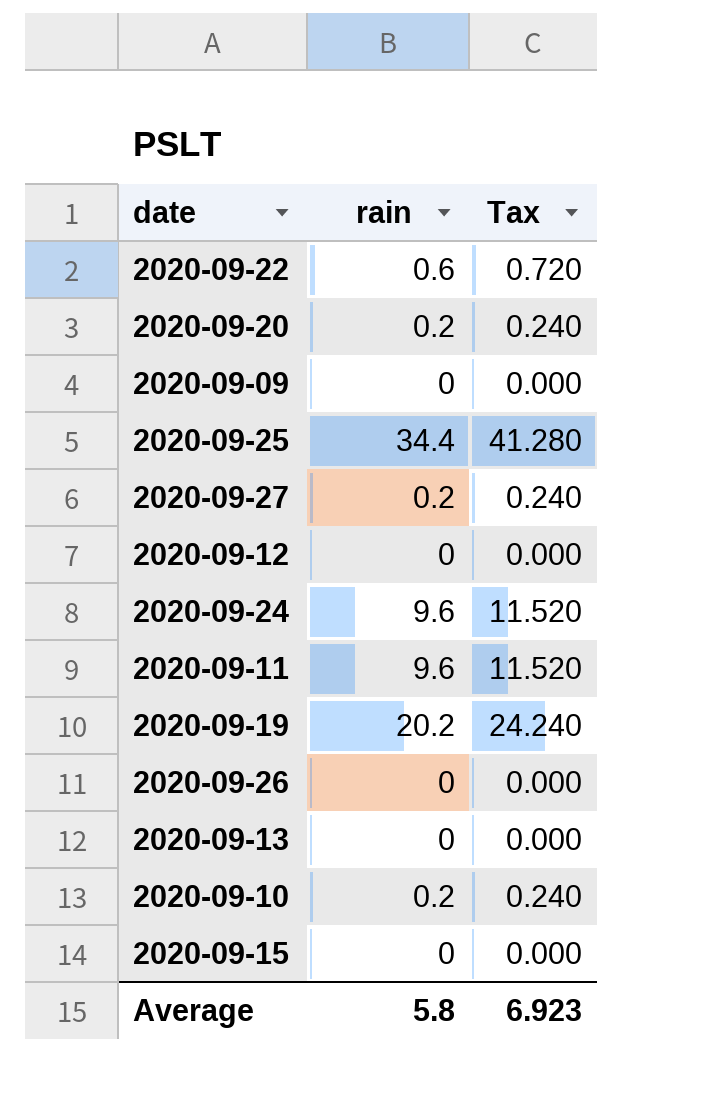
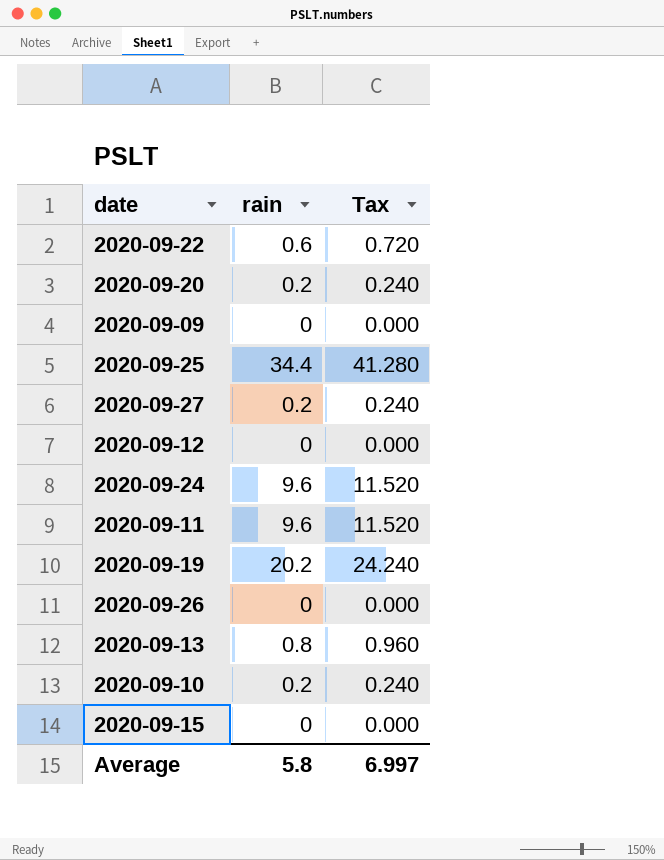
2020-09-13 | rain: 0 -> 0.8
2020-09-13 | Tax: 0.000 -> 0.960
Average | Tax: 6.923 -> 6.997

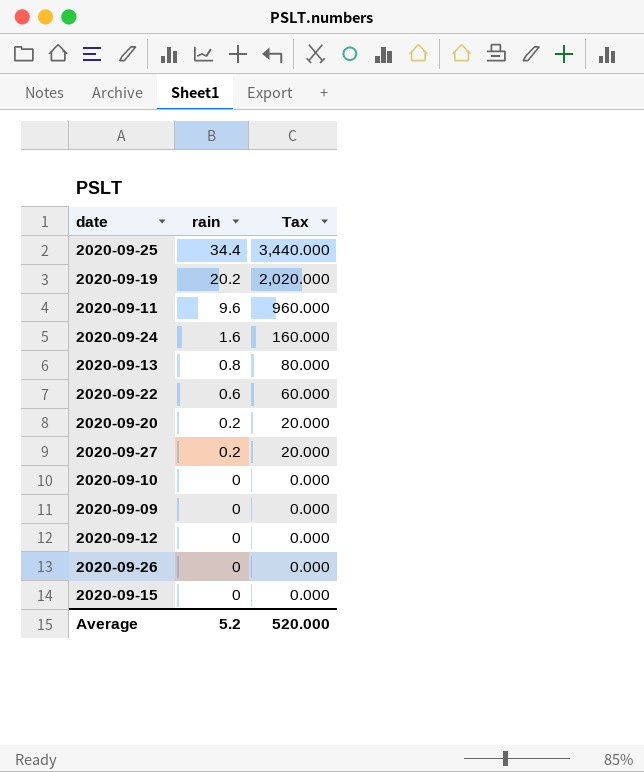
row order: none -> rain descending
column Tax | formula: [rain] * 1.2 -> [rain] * 100
2020-09-24 | rain: 9.6 -> 1.6
2020-09-10 | rain: 0.2 -> 0
Average | rain: 5.8 -> 5.2
Average | Tax: 6.997 -> 520.000

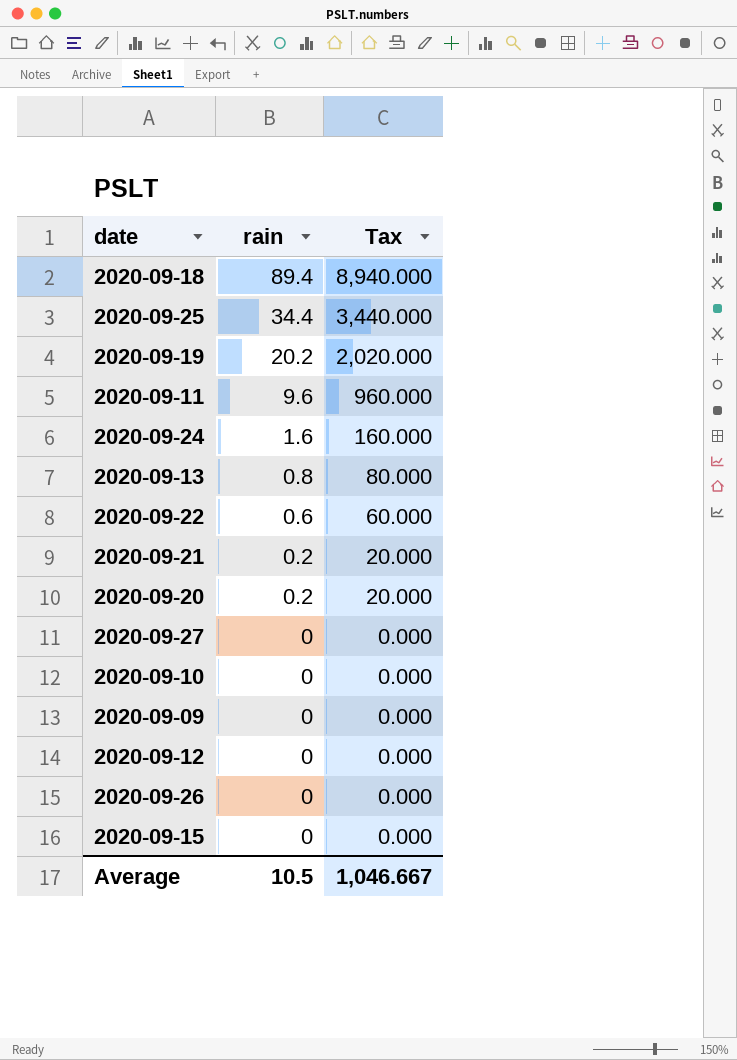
row 2020-09-18: none -> 89.4 | 8,940.000
row 2020-09-21: none -> 0.2 | 20.000
2020-09-27 | rain: 0.2 -> 0
2020-09-27 | Tax: 20.000 -> 0.000
Average | rain: 5.2 -> 10.5
Average | Tax: 520.000 -> 1,046.667

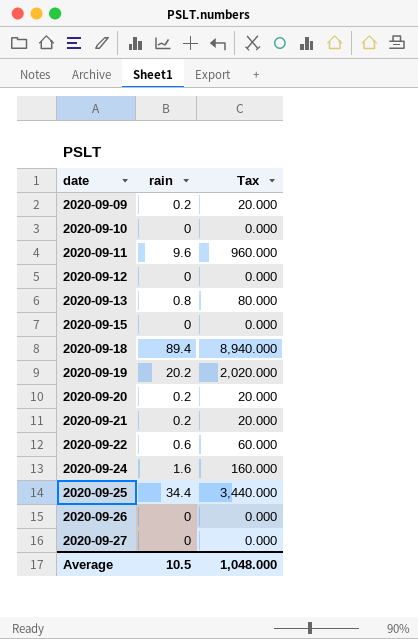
row order: rain descending -> date ascending
2020-09-09 | rain: 0 -> 0.2
2020-09-09 | Tax: 0.000 -> 20.000
Average | Tax: 1,046.667 -> 1,048.000

